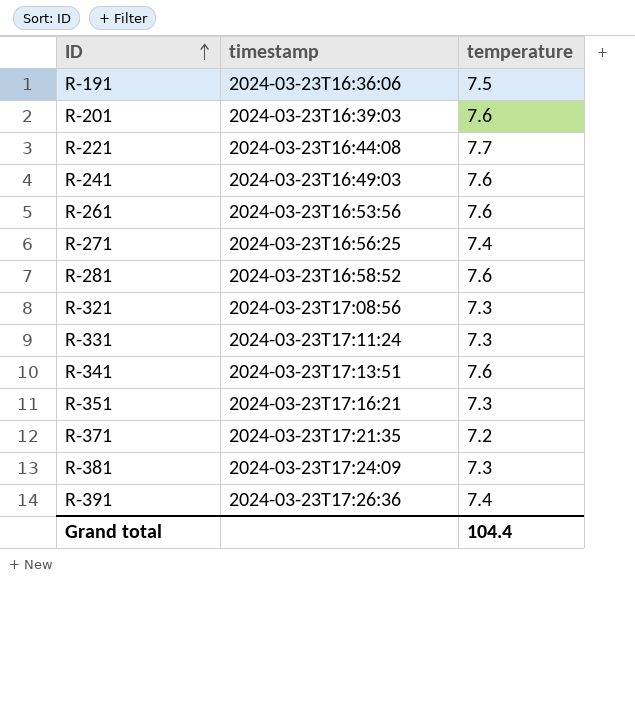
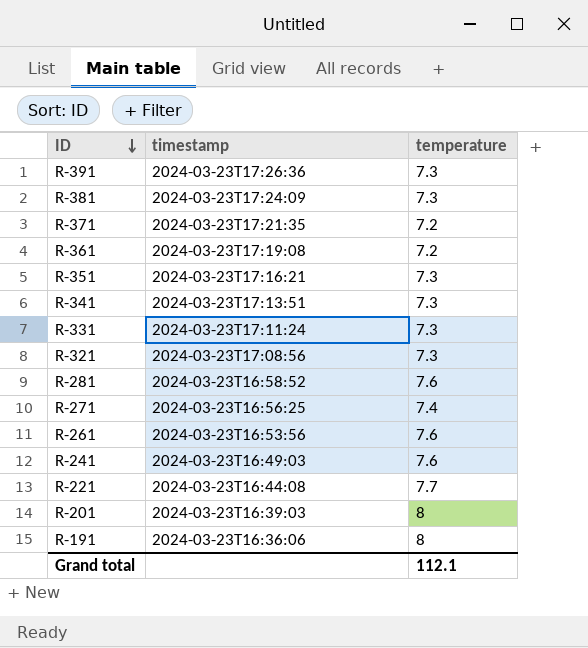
row order: ID ascending -> ID descending
R-391 | temperature: 7.4 -> 7.3
row R-361: none -> 2024-03-23T17:19:08 | 7.2
R-341 | temperature: 7.6 -> 7.3
R-201 | temperature: 7.6 -> 8
R-191 | temperature: 7.5 -> 8
Grand total | temperature: 104.4 -> 112.1

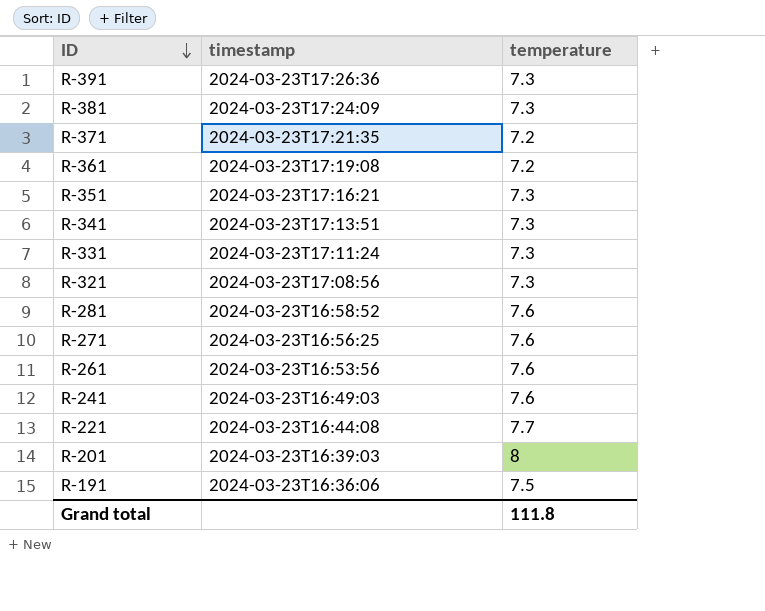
R-271 | temperature: 7.4 -> 7.6
R-191 | temperature: 8 -> 7.5
Grand total | temperature: 112.1 -> 111.8

